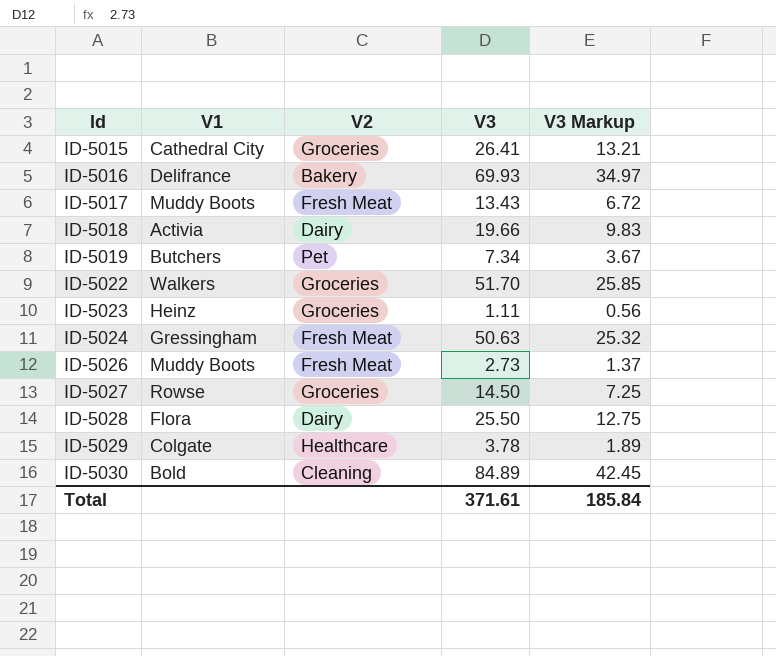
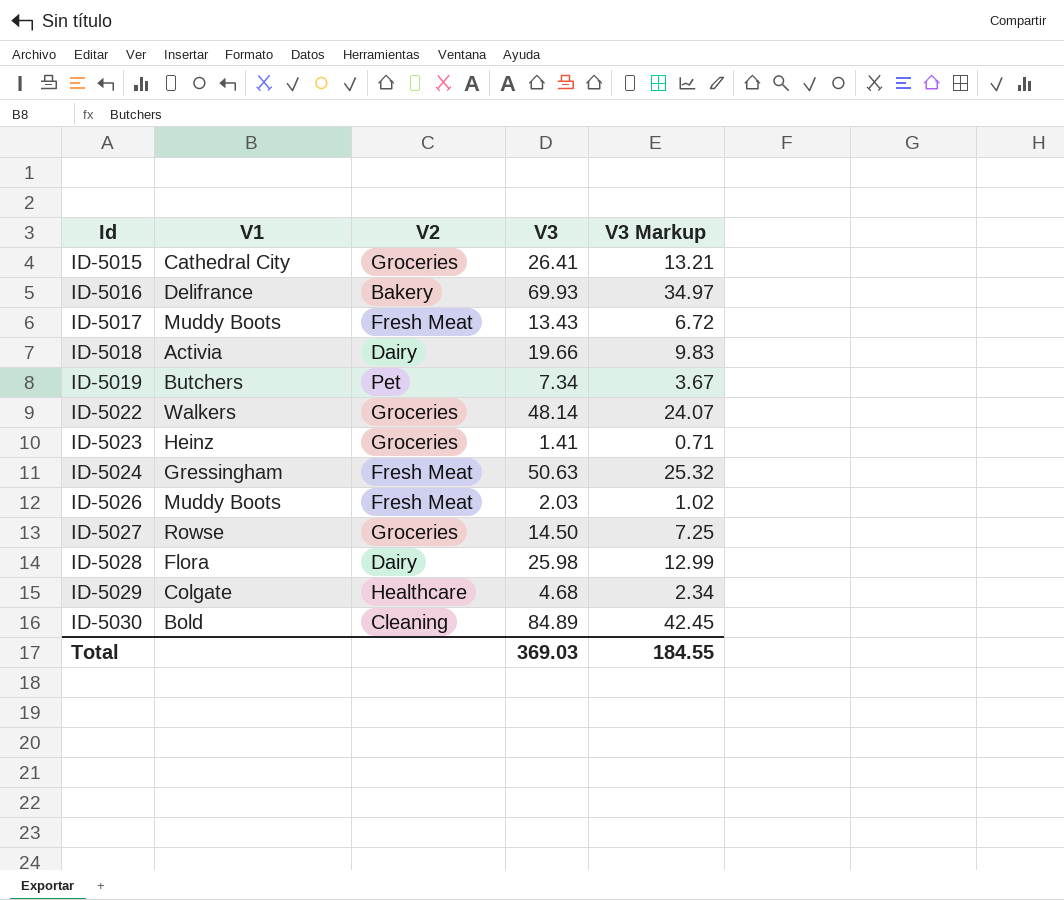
ID-5022 | V3: 51.70 -> 48.14
ID-5022 | V3 Markup: 25.85 -> 24.07
ID-5023 | V3: 1.11 -> 1.41
ID-5023 | V3 Markup: 0.56 -> 0.71
ID-5026 | V3: 2.73 -> 2.03
ID-5026 | V3 Markup: 1.37 -> 1.02
ID-5028 | V3: 25.50 -> 25.98
ID-5028 | V3 Markup: 12.75 -> 12.99
ID-5029 | V3: 3.78 -> 4.68
ID-5029 | V3 Markup: 1.89 -> 2.34
Total | V3: 371.61 -> 369.03
Total | V3 Markup: 185.84 -> 184.55

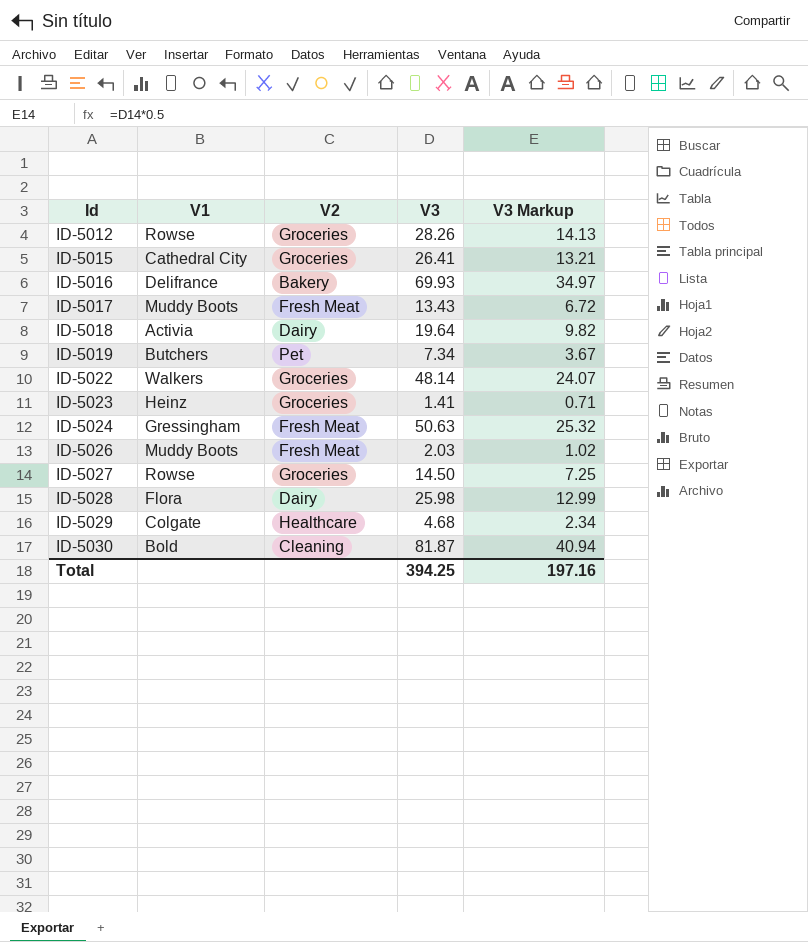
row ID-5012: none -> Rowse | Groceries | 28.26 | 14.13
ID-5018 | V3: 19.66 -> 19.64
ID-5018 | V3 Markup: 9.83 -> 9.82
ID-5030 | V3: 84.89 -> 81.87
ID-5030 | V3 Markup: 42.45 -> 40.94
Total | V3: 369.03 -> 394.25
Total | V3 Markup: 184.55 -> 197.16

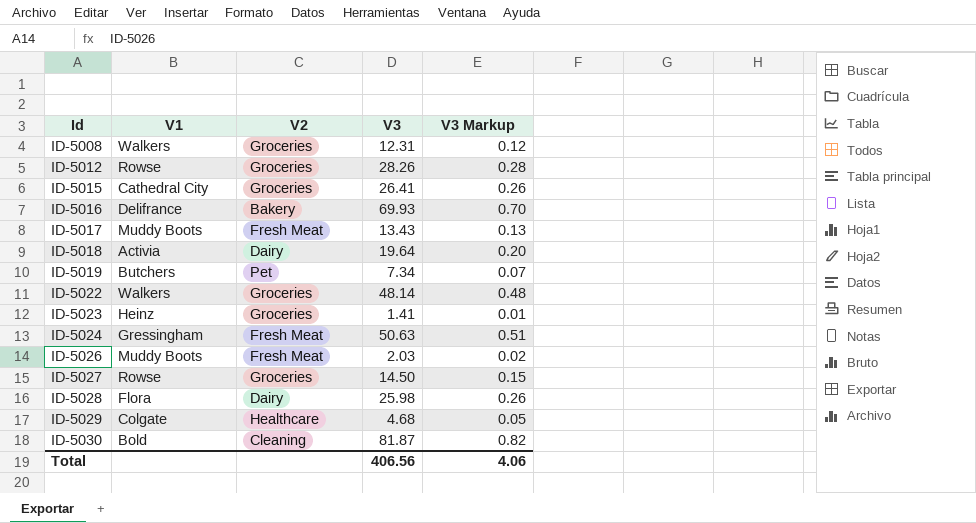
column V3 Markup | formula: [V3] * 0.5 -> [V3] * 0.01
row ID-5008: none -> Walkers | Groceries | 12.31 | 0.12
Total | V3: 394.25 -> 406.56
Total | V3 Markup: 197.16 -> 4.06

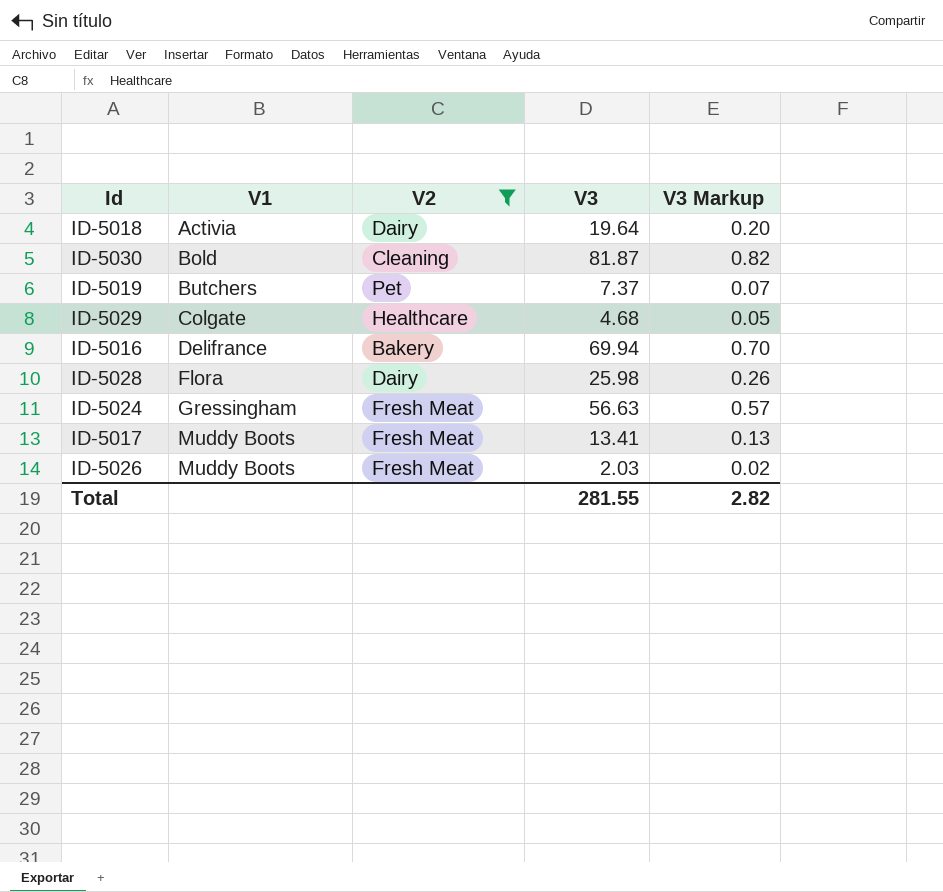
filter: none -> V2 != Groceries
row order: Id ascending -> V1 ascending
ID-5019 | V3: 7.34 -> 7.37
ID-5016 | V3: 69.93 -> 69.94
ID-5024 | V3: 50.63 -> 56.63
ID-5024 | V3 Markup: 0.51 -> 0.57
ID-5017 | V3: 13.43 -> 13.41
Total | V3: 406.56 -> 281.55
Total | V3 Markup: 4.06 -> 2.82

